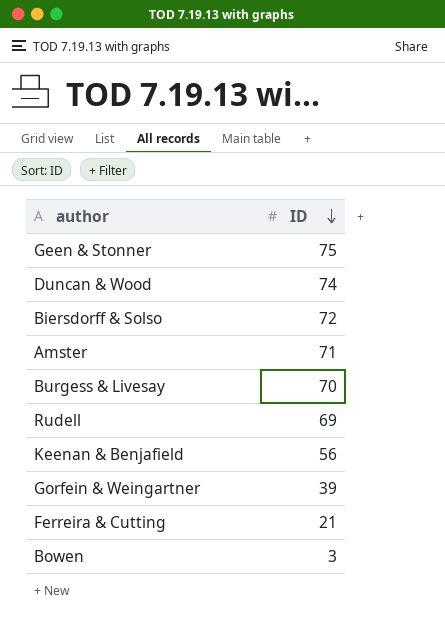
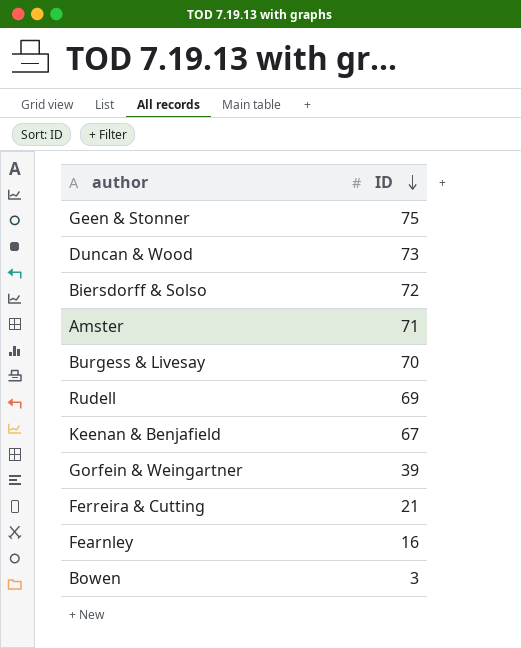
Duncan & Wood | ID: 74 -> 73
Keenan & Benjafield | ID: 56 -> 67
row Fearnley: none -> 16

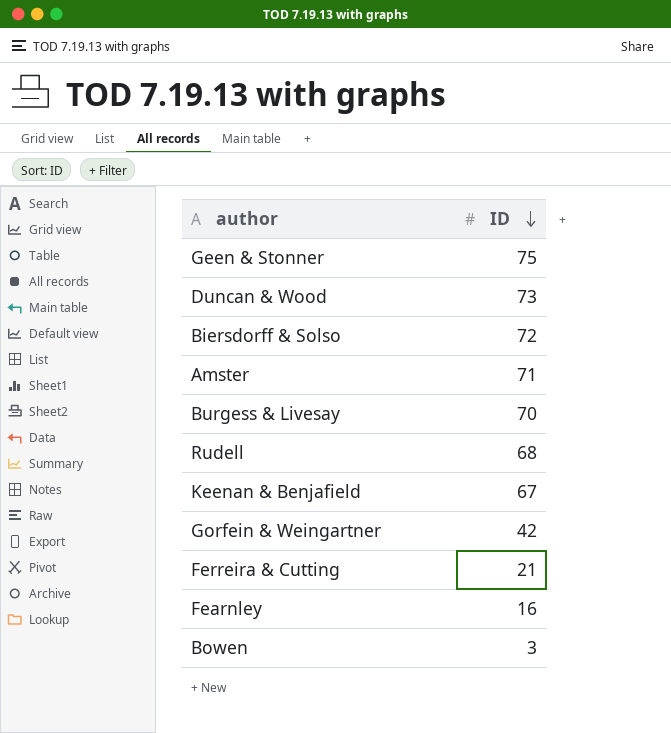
Rudell | ID: 69 -> 68
Gorfein & Weingartner | ID: 39 -> 42

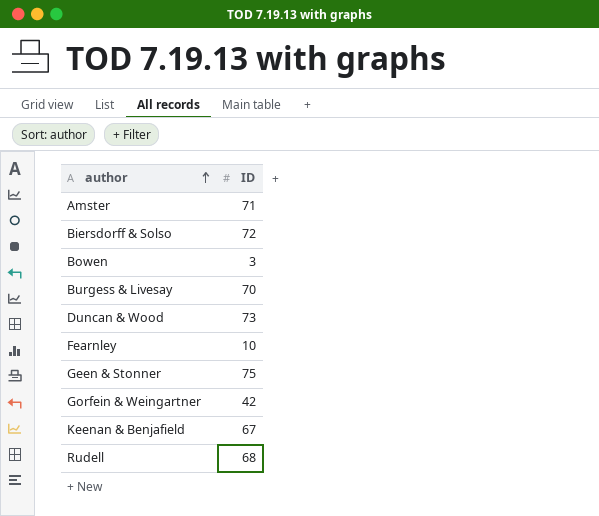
row order: ID descending -> author ascending
row Ferreira & Cutting: 21 -> none
Fearnley | ID: 16 -> 10

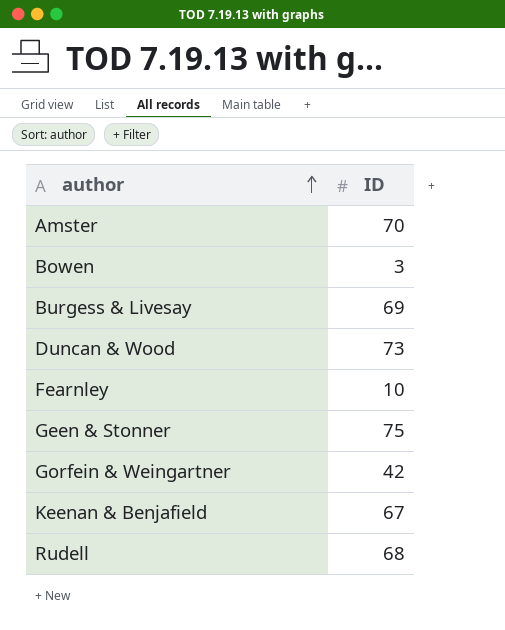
row Biersdorff & Solso: 72 -> none
Amster | ID: 71 -> 70
Burgess & Livesay | ID: 70 -> 69

